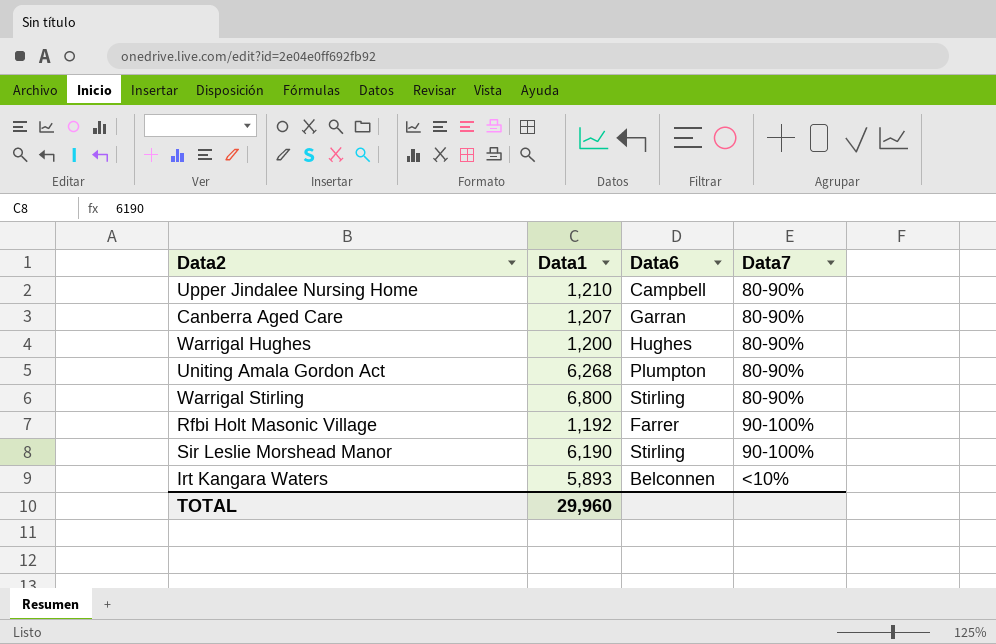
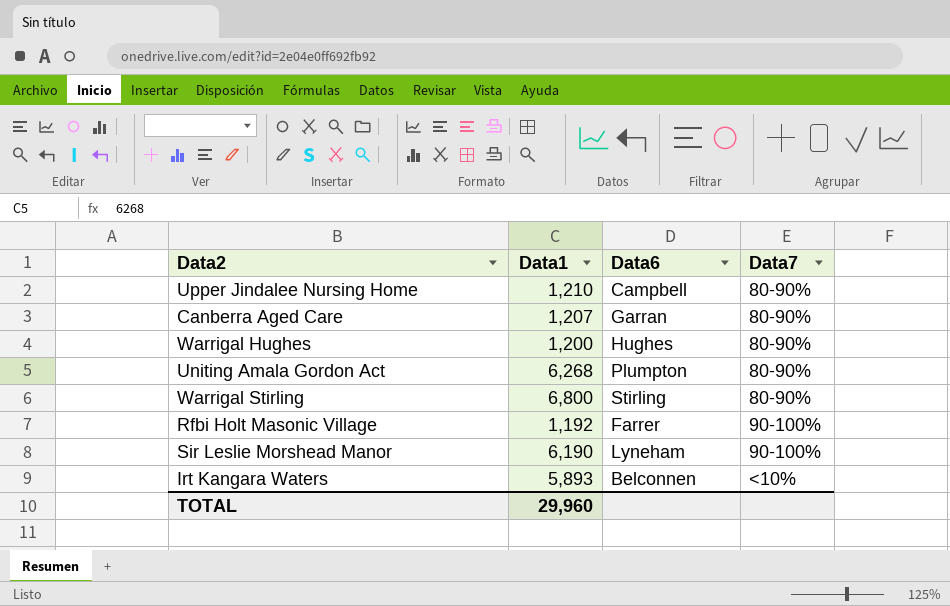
Sir Leslie Morshead Manor | Data6: Stirling -> Lyneham

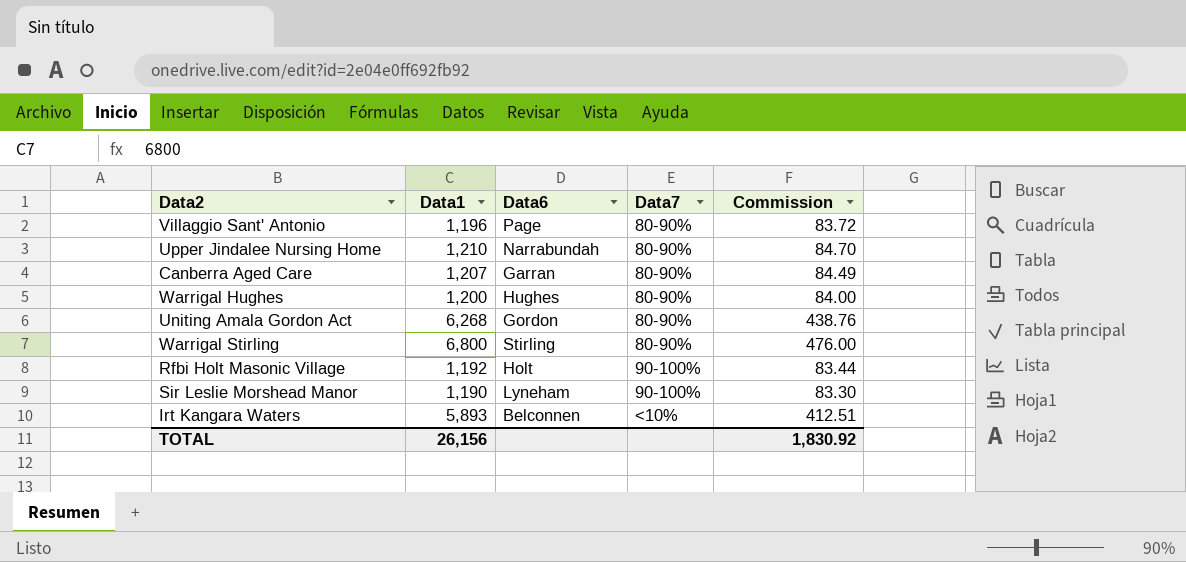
column Commission | formula: none -> [Data1] * 0.07
row Villaggio Sant' Antonio: none -> 1,196 | Page | 80-90% | 83.72
Upper Jindalee Nursing Home | Data6: Campbell -> Narrabundah
Uniting Amala Gordon Act | Data6: Plumpton -> Gordon
Rfbi Holt Masonic Village | Data6: Farrer -> Holt
Sir Leslie Morshead Manor | Data1: 6,190 -> 1,190
TOTAL | Data1: 29,960 -> 26,156

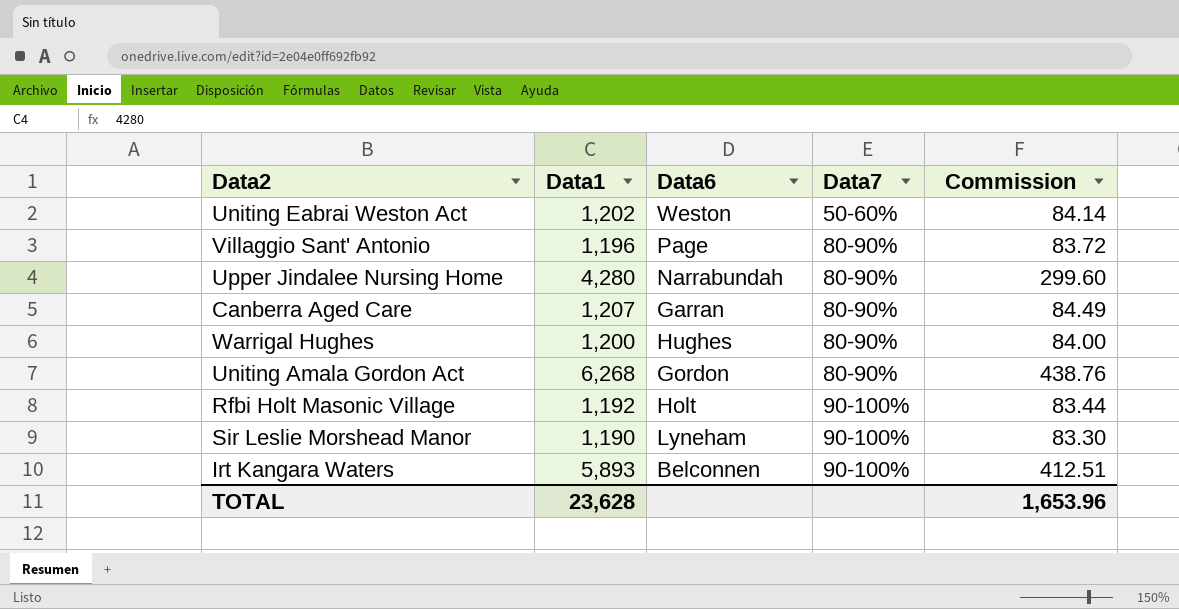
row Warrigal Stirling: 6,800 | Stirling | 80-90% | 476.00 -> none
row Uniting Eabrai Weston Act: none -> 1,202 | Weston | 50-60% | 84.14
Upper Jindalee Nursing Home | Data1: 1,210 -> 4,280
Upper Jindalee Nursing Home | Commission: 84.70 -> 299.60
Irt Kangara Waters | Data7: <10% -> 90-100%
TOTAL | Data1: 26,156 -> 23,628
TOTAL | Commission: 1,830.92 -> 1,653.96

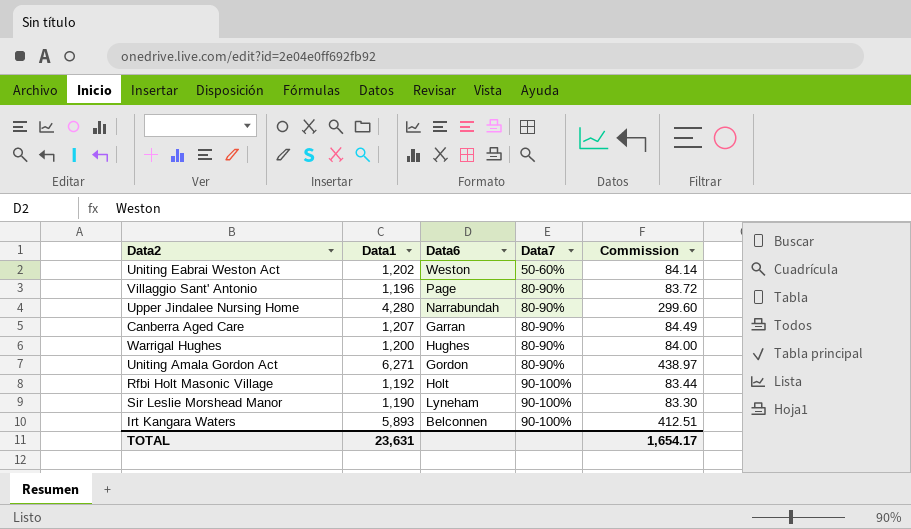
Uniting Amala Gordon Act | Data1: 6,268 -> 6,271
Uniting Amala Gordon Act | Commission: 438.76 -> 438.97
TOTAL | Data1: 23,628 -> 23,631
TOTAL | Commission: 1,653.96 -> 1,654.17

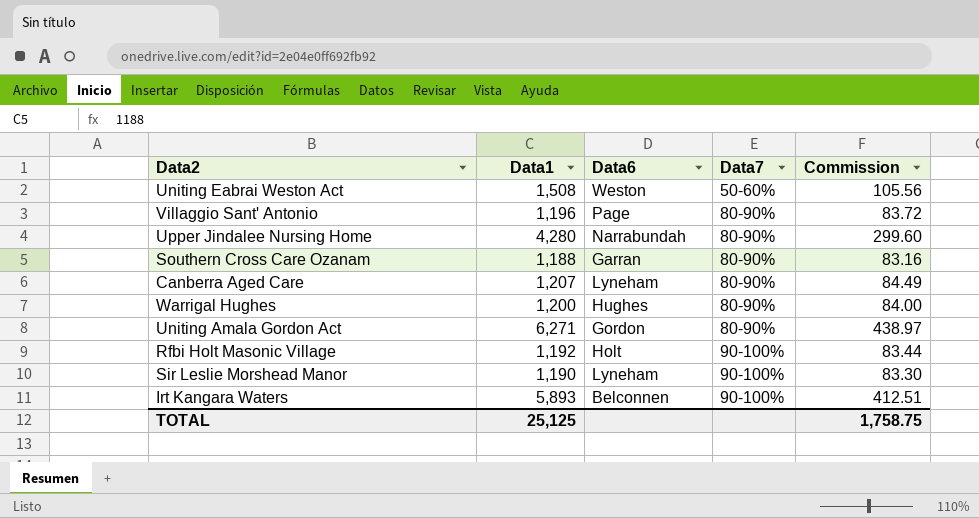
Uniting Eabrai Weston Act | Data1: 1,202 -> 1,508
Uniting Eabrai Weston Act | Commission: 84.14 -> 105.56
row Southern Cross Care Ozanam: none -> 1,188 | Garran | 80-90% | 83.16
Canberra Aged Care | Data6: Garran -> Lyneham
TOTAL | Data1: 23,631 -> 25,125
TOTAL | Commission: 1,654.17 -> 1,758.75

